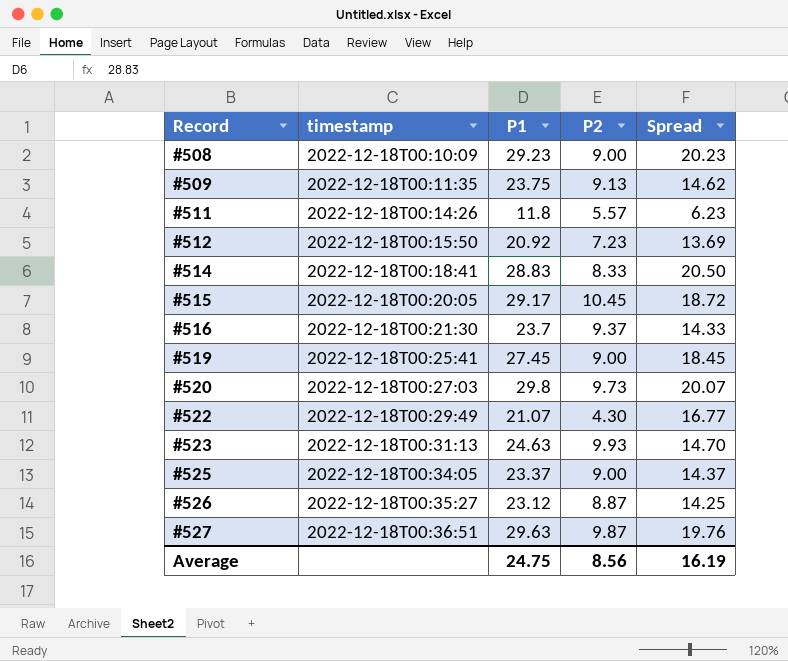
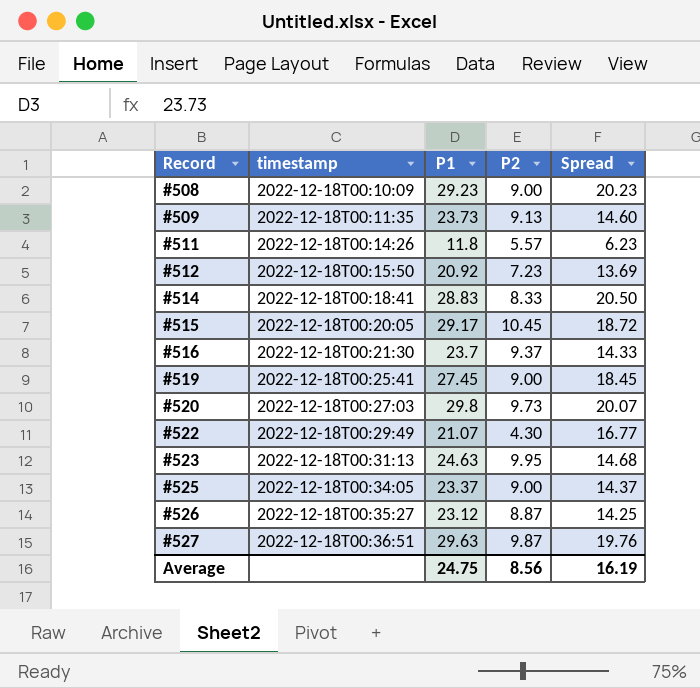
#509 | P1: 23.75 -> 23.73
#509 | Spread: 14.62 -> 14.60
#523 | P2: 9.93 -> 9.95
#523 | Spread: 14.70 -> 14.68

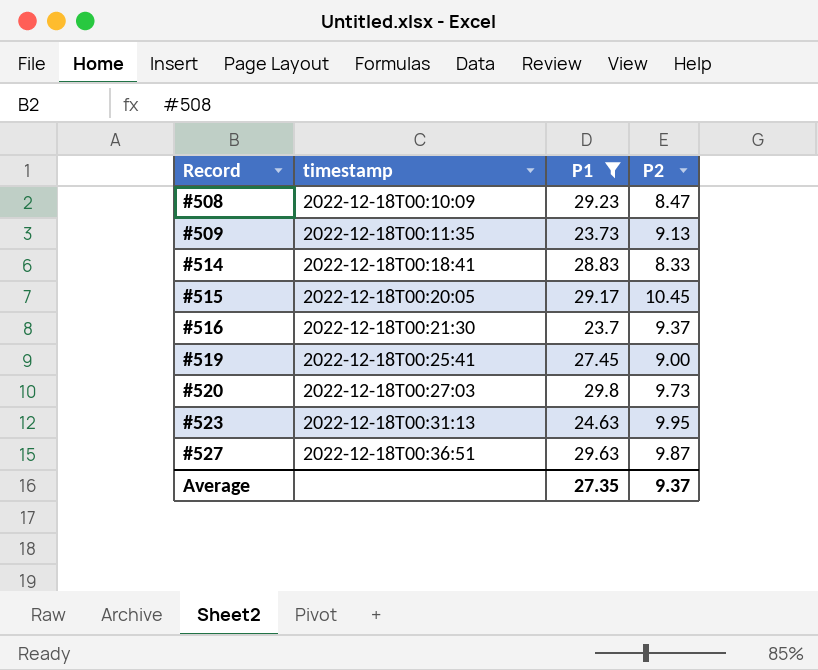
filter: none -> P1 >= 23.7
column Spread | formula: [P1] - [P2] -> none
#508 | P2: 9.00 -> 8.47
Average | P1: 24.75 -> 27.35
Average | P2: 8.56 -> 9.37

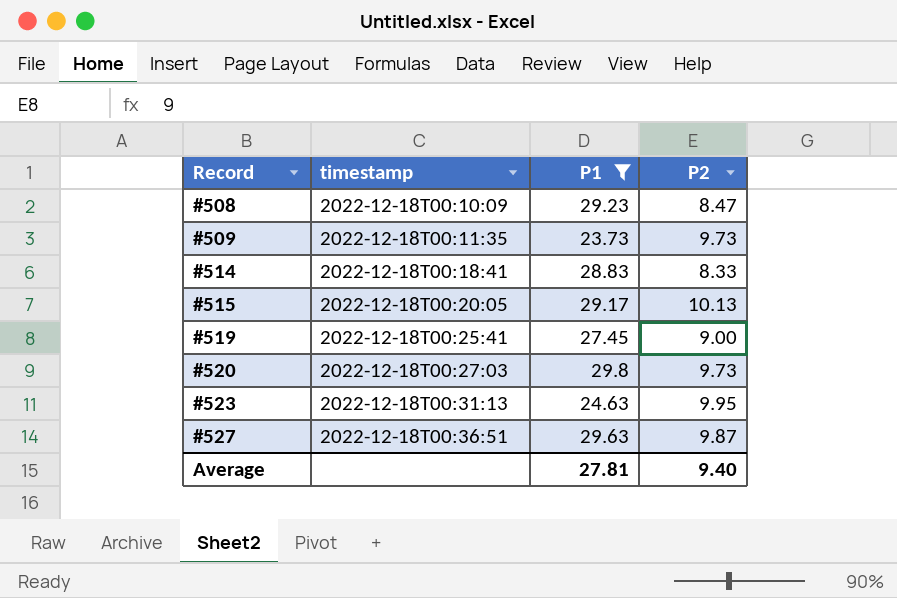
row #516: 2022-12-18T00:21:30 | 23.7 | 9.37 -> none
#509 | P2: 9.13 -> 9.73
#515 | P2: 10.45 -> 10.13
Average | P1: 27.35 -> 27.81
Average | P2: 9.37 -> 9.40

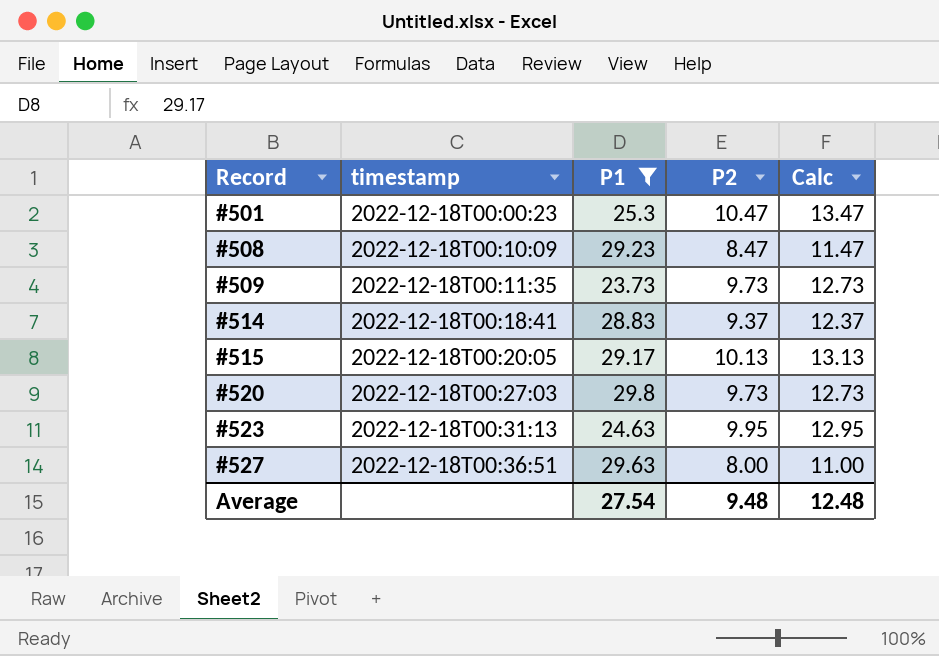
column Calc | formula: none -> [P2] + 3
row #519: 2022-12-18T00:25:41 | 27.45 | 9.00 -> none
row #501: none -> 2022-12-18T00:00:23 | 25.3 | 10.47 | 13.47
#514 | P2: 8.33 -> 9.37
#527 | P2: 9.87 -> 8.00
Average | P1: 27.81 -> 27.54
Average | P2: 9.40 -> 9.48

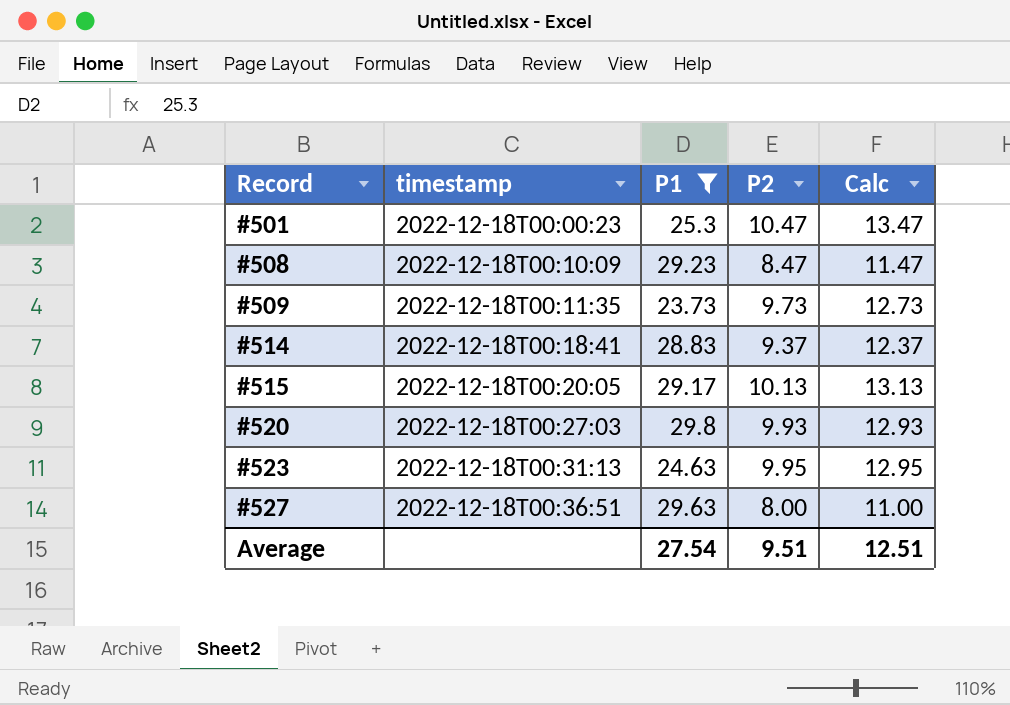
#520 | P2: 9.73 -> 9.93
#520 | Calc: 12.73 -> 12.93
Average | P2: 9.48 -> 9.51
Average | Calc: 12.48 -> 12.51

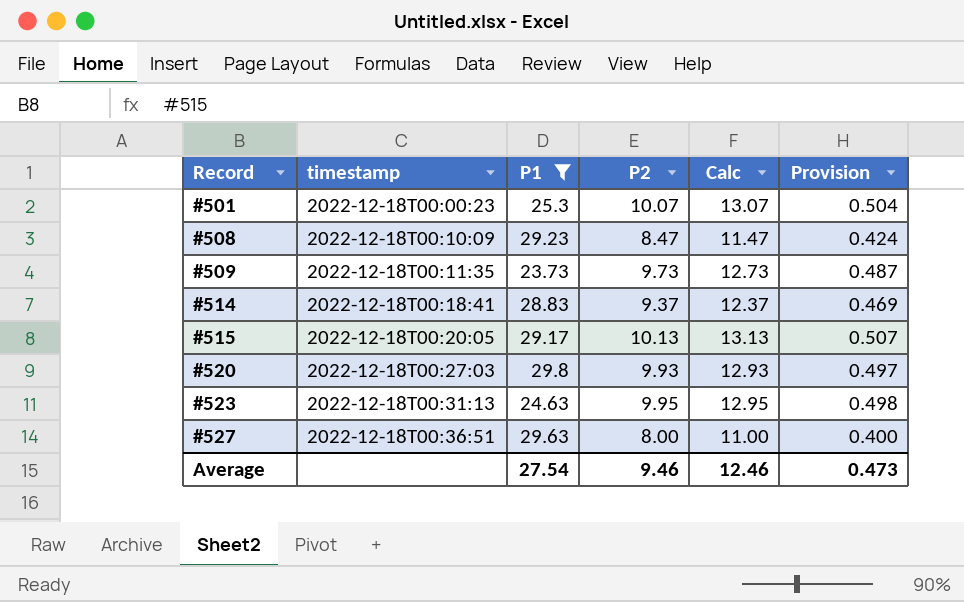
column Provision | formula: none -> [P2] * 0.05
#501 | P2: 10.47 -> 10.07
#501 | Calc: 13.47 -> 13.07
Average | P2: 9.51 -> 9.46
Average | Calc: 12.51 -> 12.46

